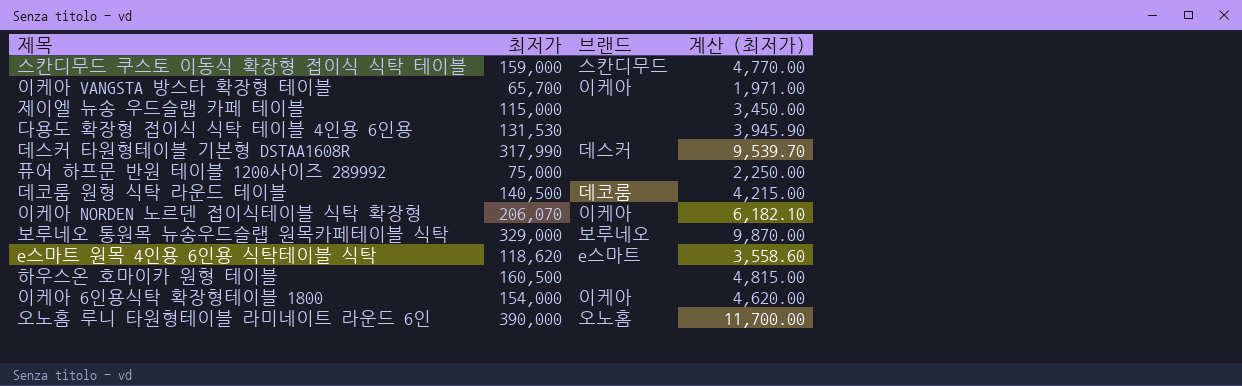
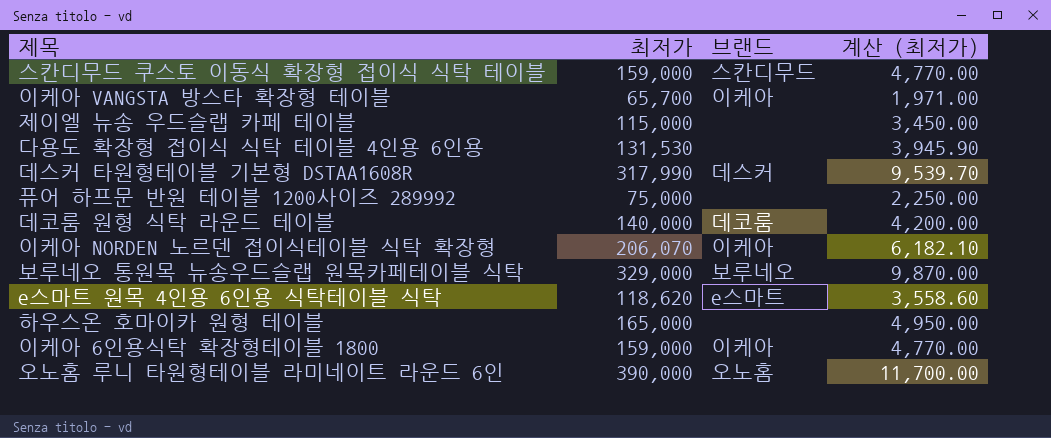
데코룸 원형 식탁 라운드 테이블 | 최저가: 140,500 -> 140,000
데코룸 원형 식탁 라운드 테이블 | 계산 (최저가): 4,215.00 -> 4,200.00
하우스온 호마이카 원형 테이블 | 최저가: 160,500 -> 165,000
하우스온 호마이카 원형 테이블 | 계산 (최저가): 4,815.00 -> 4,950.00
이케아 6인용식탁 확장형테이블 1800 | 최저가: 154,000 -> 159,000
이케아 6인용식탁 확장형테이블 1800 | 계산 (최저가): 4,620.00 -> 4,770.00

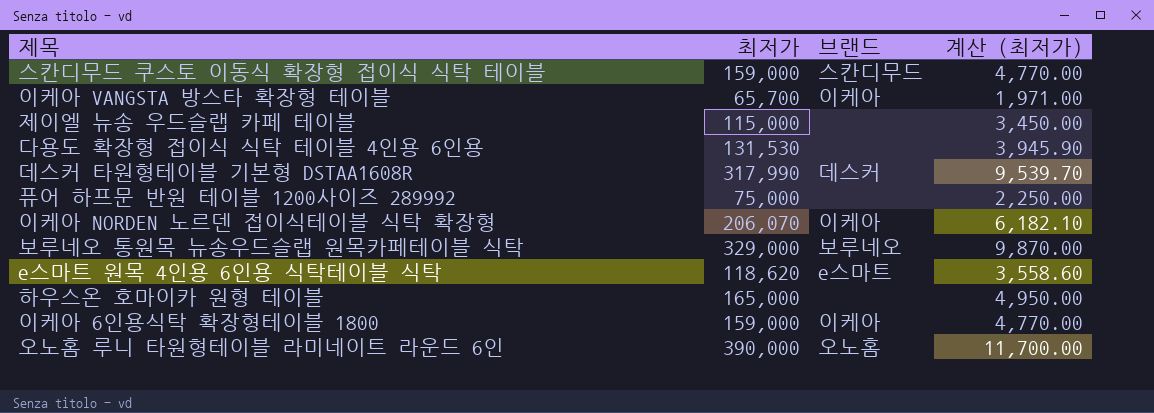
row 데코룸 원형 식탁 라운드 테이블: 140,000 | 데코룸 | 4,200.00 -> none

